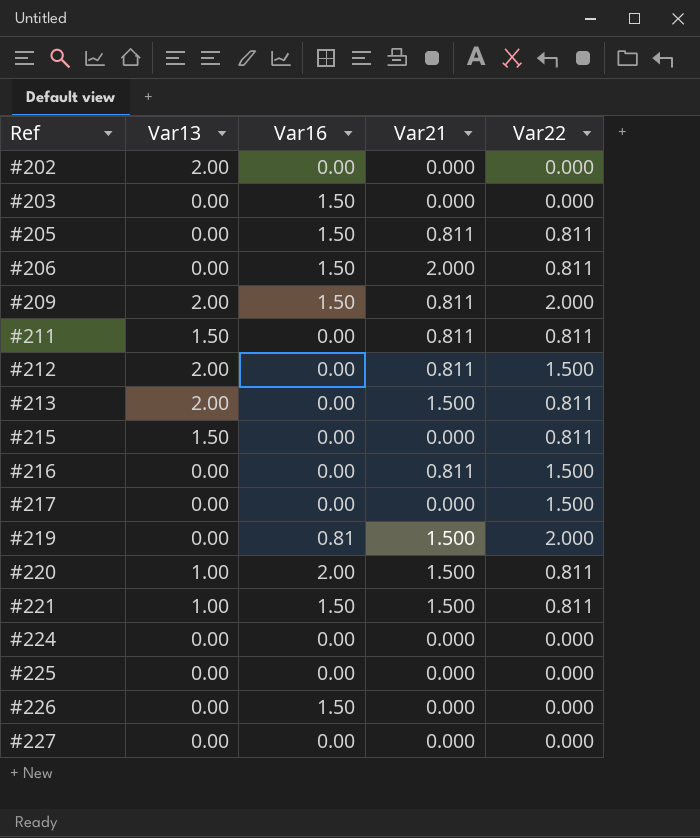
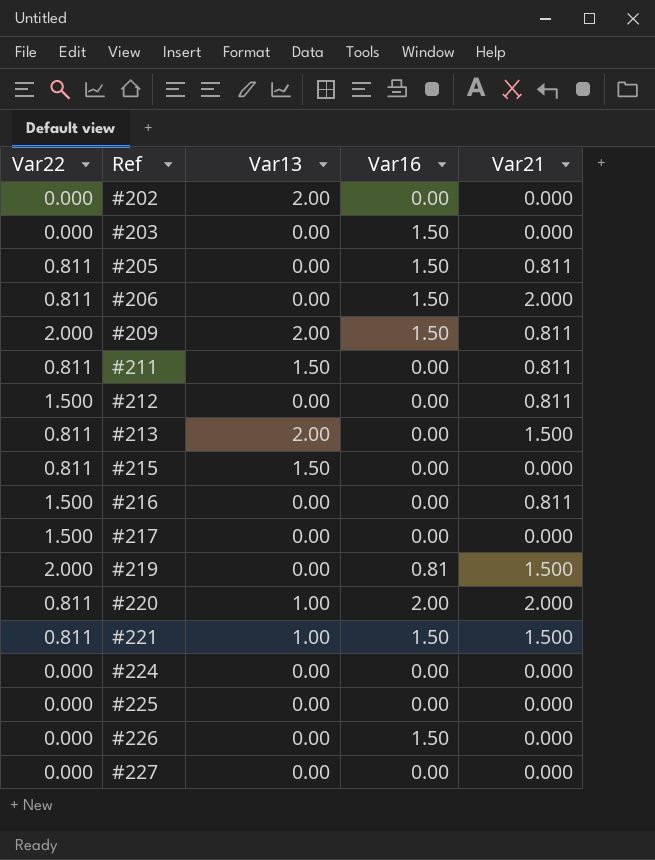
column Var22 | position: 5 -> 1
#212 | Var13: 2.00 -> 0.00
#220 | Var21: 1.500 -> 2.000

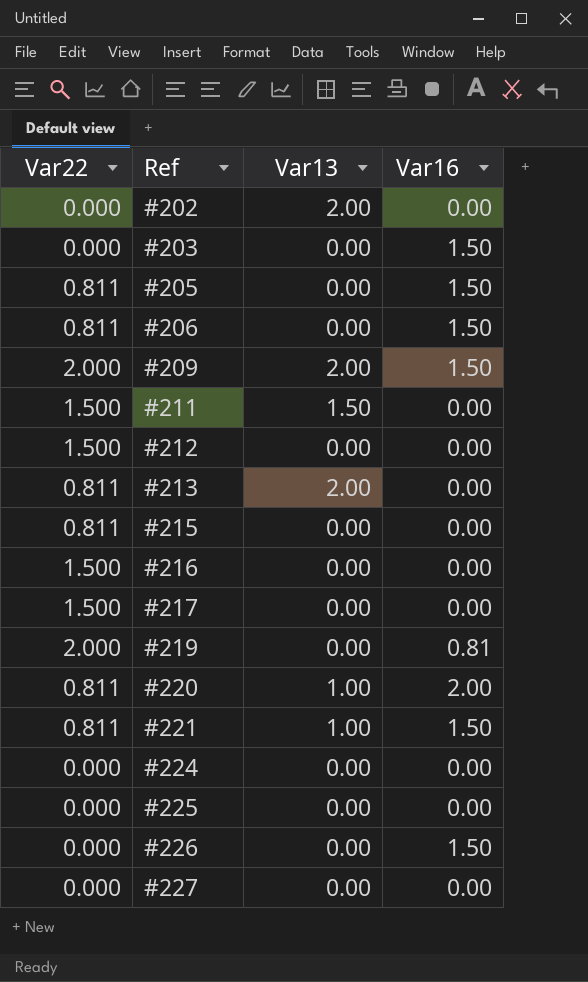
column Var21 | position: 5 -> none
#211 | Var22: 0.811 -> 1.500
#215 | Var13: 1.50 -> 0.00

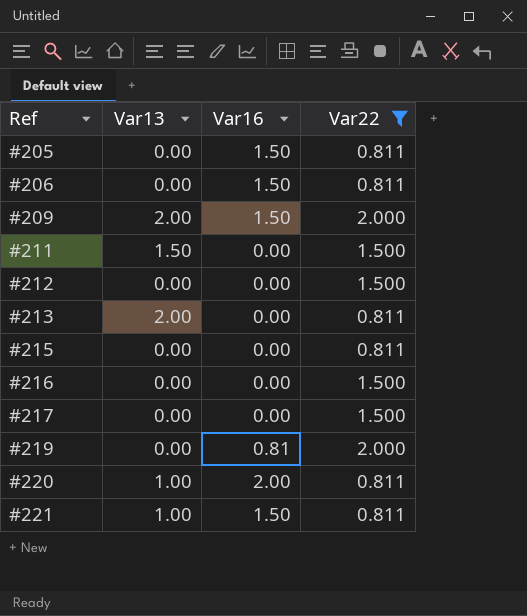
filter: none -> Var22 != 0.000
column Var22 | position: 1 -> 4

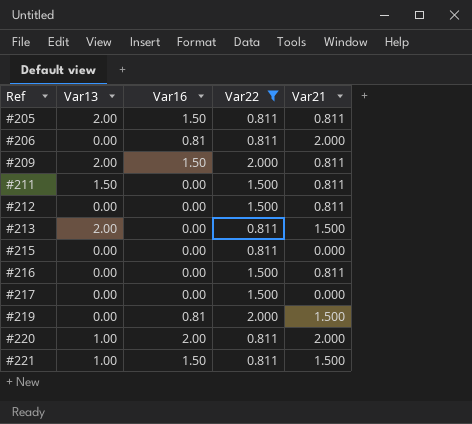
column Var21 | position: none -> 5
#205 | Var13: 0.00 -> 2.00
#206 | Var16: 1.50 -> 0.81

